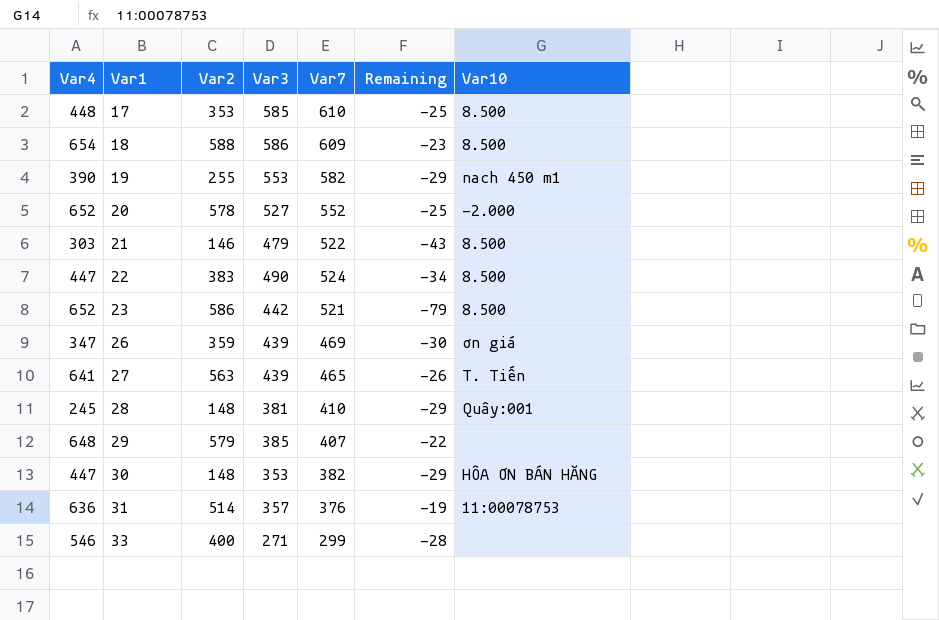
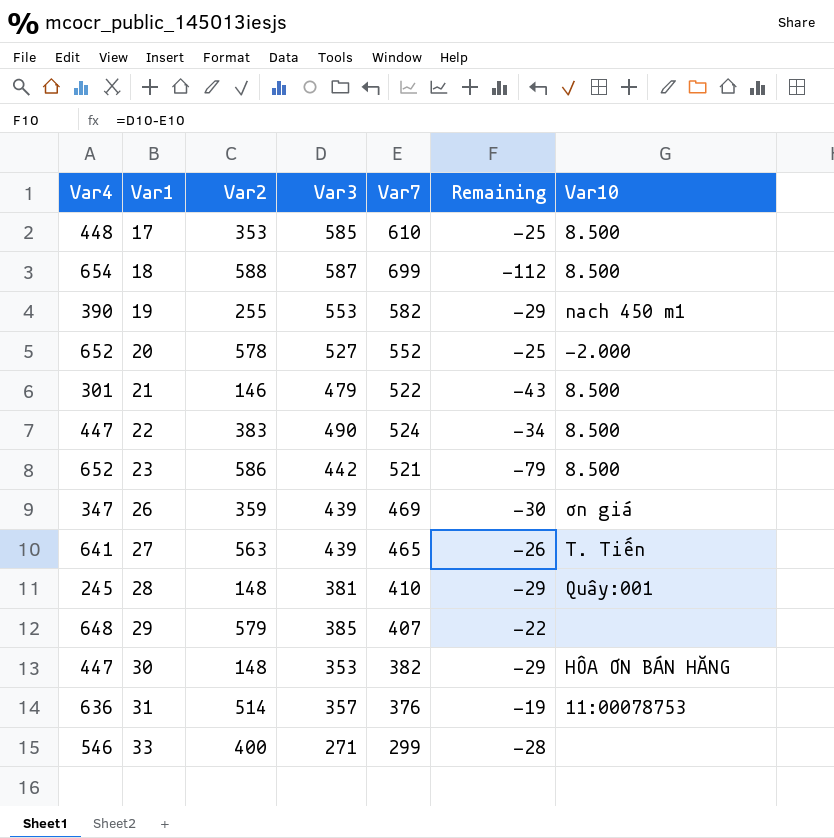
18 | Var3: 586 -> 587
18 | Var7: 609 -> 699
18 | Remaining: -23 -> -112
21 | Var4: 303 -> 301

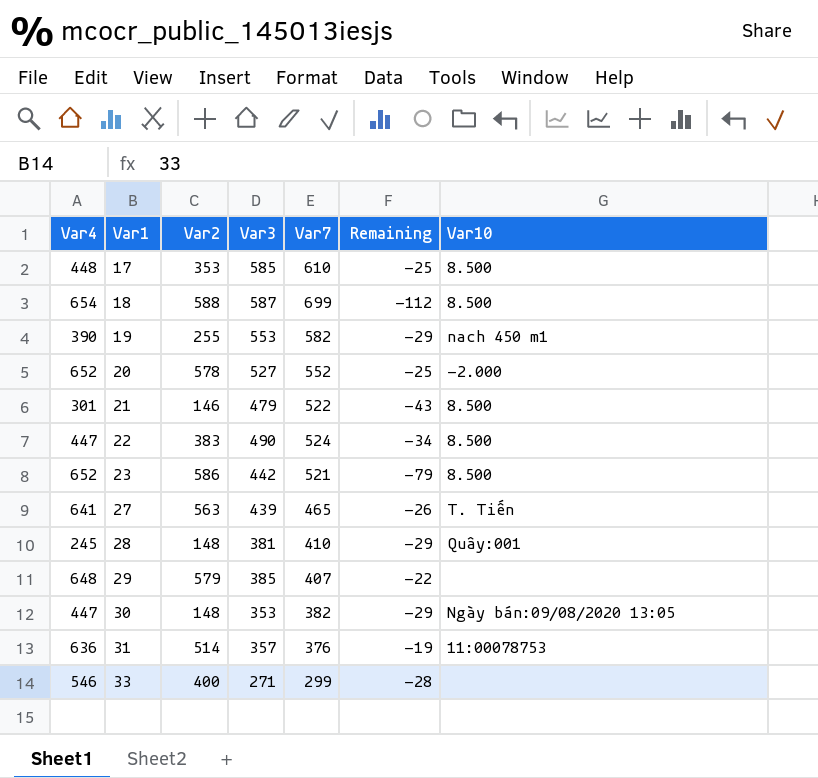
row 26: 347 | 359 | 439 | 469 | -30 | ơn giá -> none
30 | Var10: HÔA ƠN BÁN HĂNG -> Ngày bán:09/08/2020 13:05

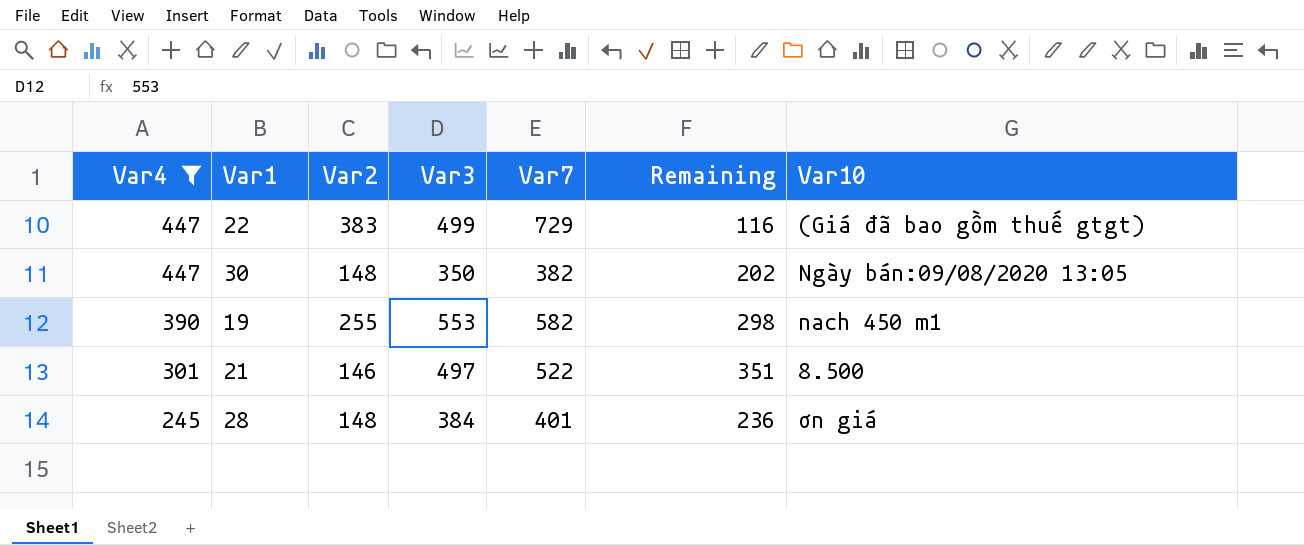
filter: none -> Var4 <= 447
row order: Var1 ascending -> Var4 descending
column Remaining | formula: [Var3] - [Var7] -> [Var3] - [Var2]
22 | Var3: 490 -> 499
22 | Var7: 524 -> 729
22 | Var10: 8.500 -> (Giá đã bao gồm thuế gtgt)
30 | Var3: 353 -> 350
21 | Var3: 479 -> 497
28 | Var3: 381 -> 384
28 | Var7: 410 -> 401
28 | Var10: Quây:001 -> ơn giá

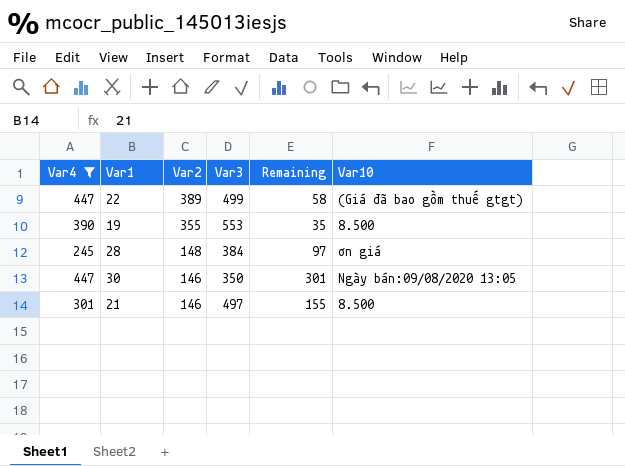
row order: Var4 descending -> Var2 descending
column Var7 | position: 5 -> none
column Remaining | formula: [Var3] - [Var2] -> [Var4] - [Var2]
22 | Var2: 383 -> 389
19 | Var2: 255 -> 355
19 | Var10: nach 450 m1 -> 8.500
30 | Var2: 148 -> 146

